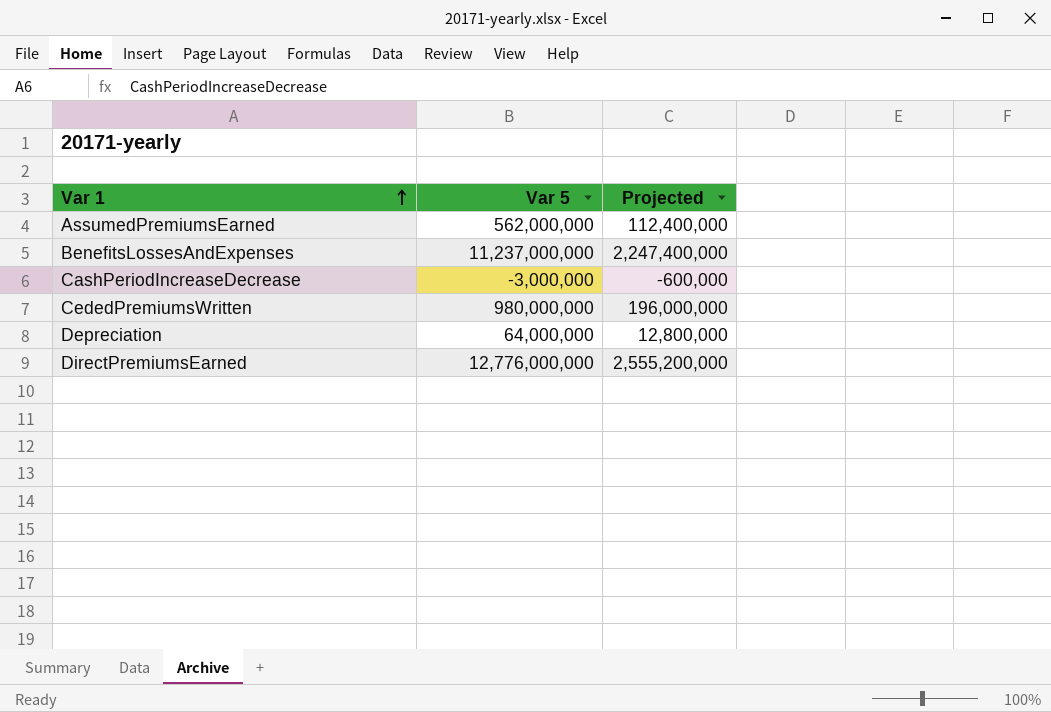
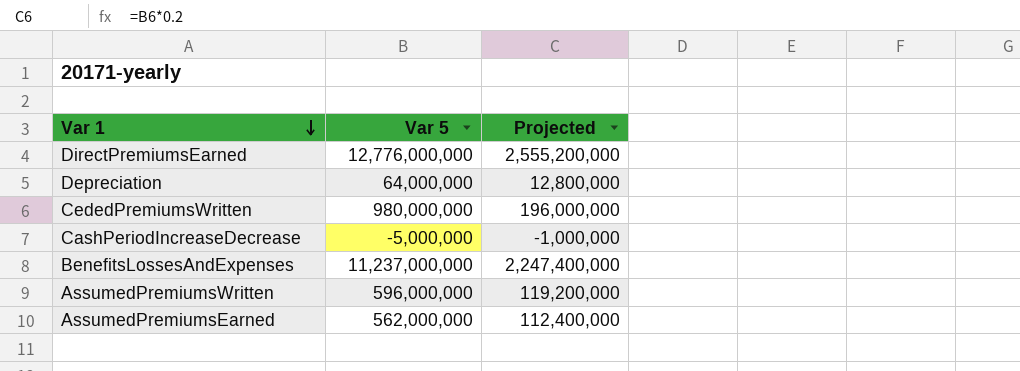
row order: Var 1 ascending -> Var 1 descending
CashPeriodIncreaseDecrease | Var 5: -3,000,000 -> -5,000,000
CashPeriodIncreaseDecrease | Projected: -600,000 -> -1,000,000
row AssumedPremiumsWritten: none -> 596,000,000 | 119,200,000

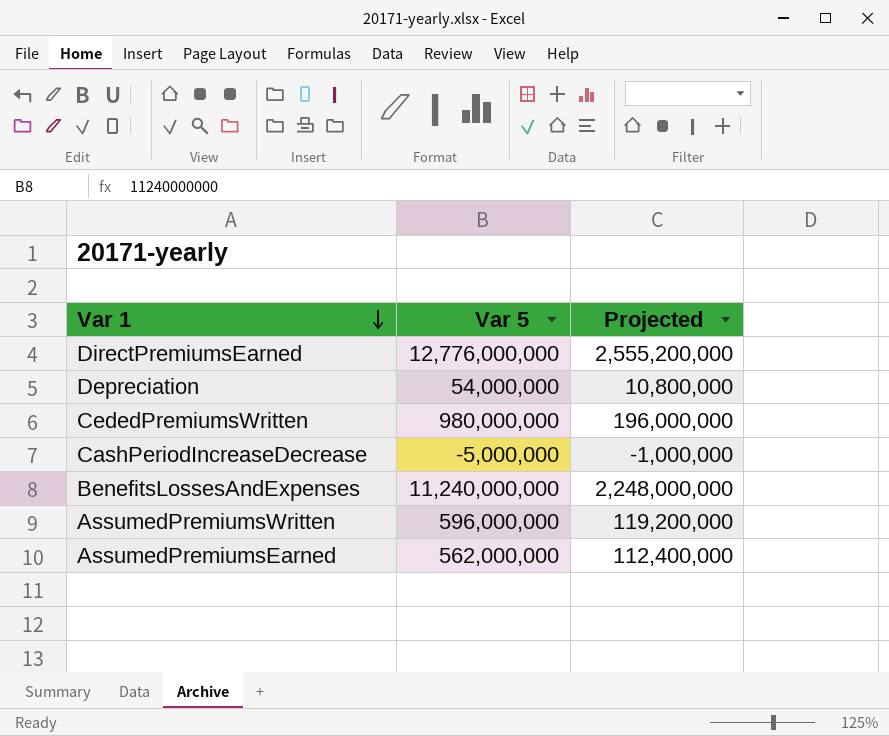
Depreciation | Var 5: 64,000,000 -> 54,000,000
Depreciation | Projected: 12,800,000 -> 10,800,000
BenefitsLossesAndExpenses | Var 5: 11,237,000,000 -> 11,240,000,000
BenefitsLossesAndExpenses | Projected: 2,247,400,000 -> 2,248,000,000

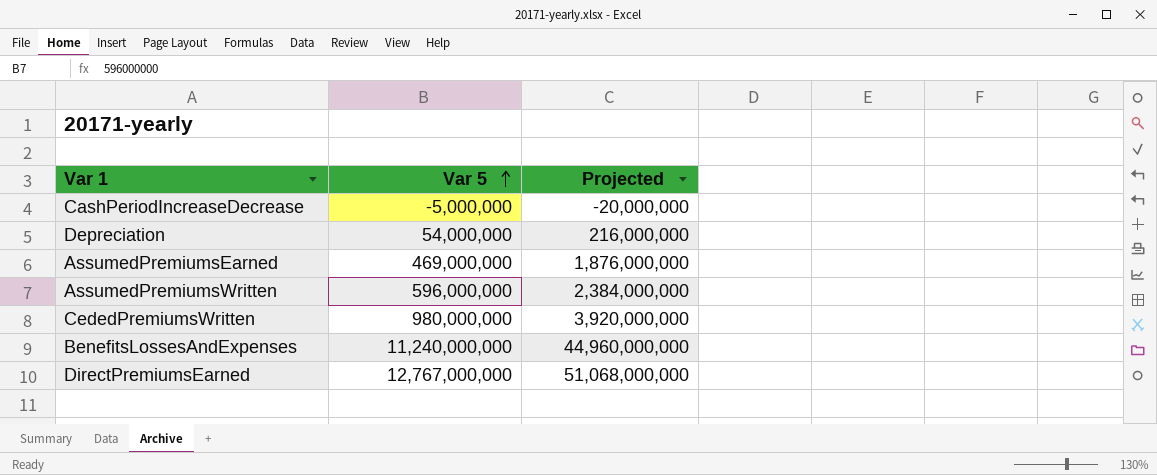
row order: Var 1 descending -> Var 5 ascending
column Projected | formula: [Var 5] * 0.2 -> [Var 5] * 4
AssumedPremiumsEarned | Var 5: 562,000,000 -> 469,000,000
DirectPremiumsEarned | Var 5: 12,776,000,000 -> 12,767,000,000

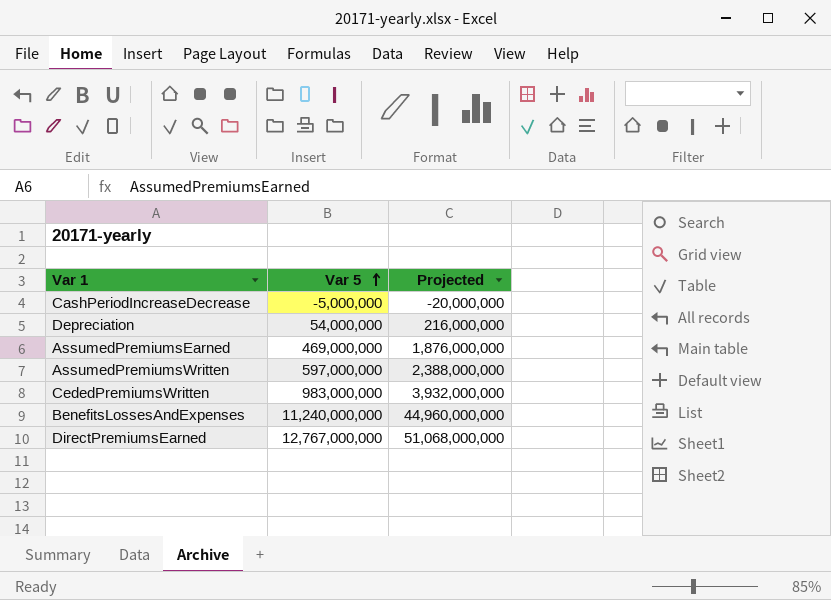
AssumedPremiumsWritten | Var 5: 596,000,000 -> 597,000,000
AssumedPremiumsWritten | Projected: 2,384,000,000 -> 2,388,000,000
CededPremiumsWritten | Var 5: 980,000,000 -> 983,000,000
CededPremiumsWritten | Projected: 3,920,000,000 -> 3,932,000,000

